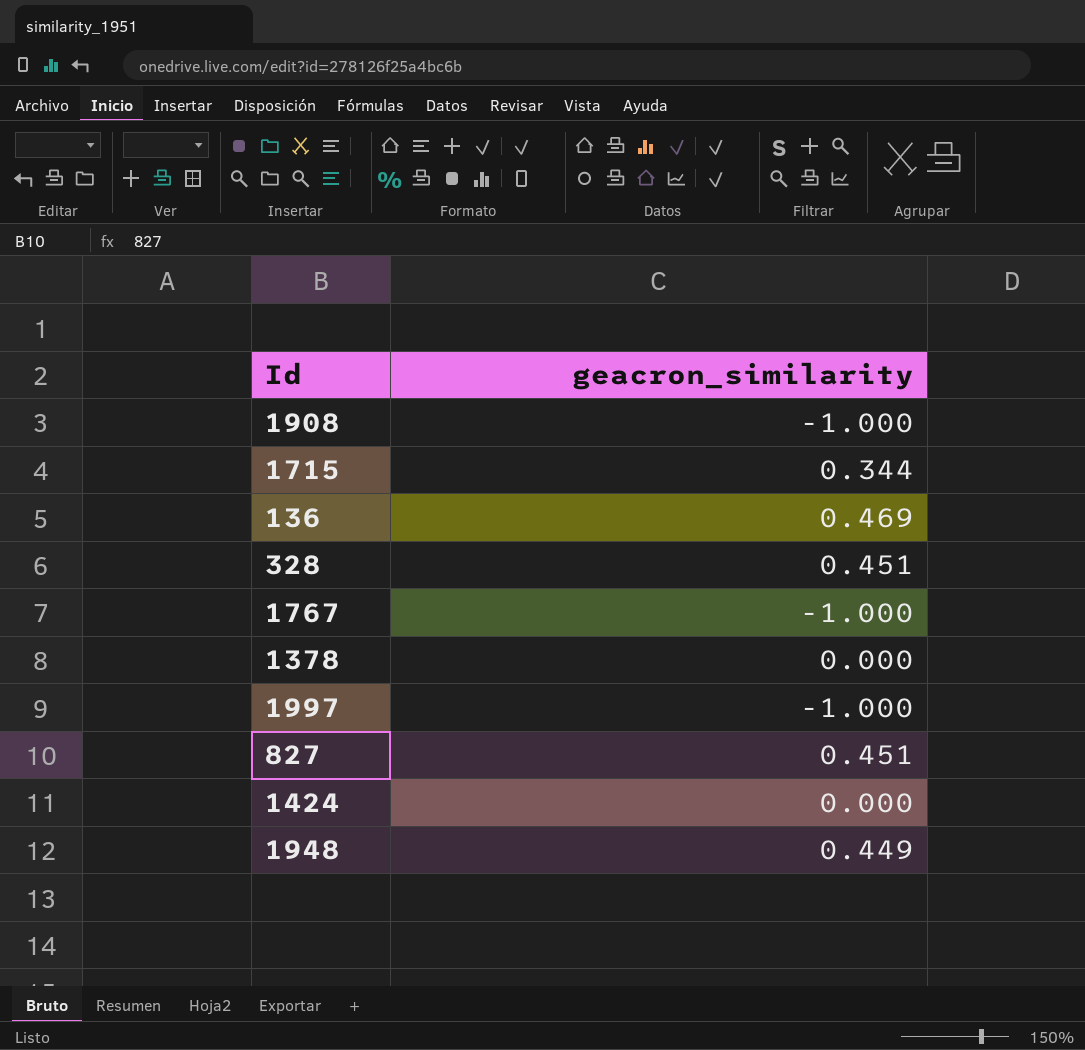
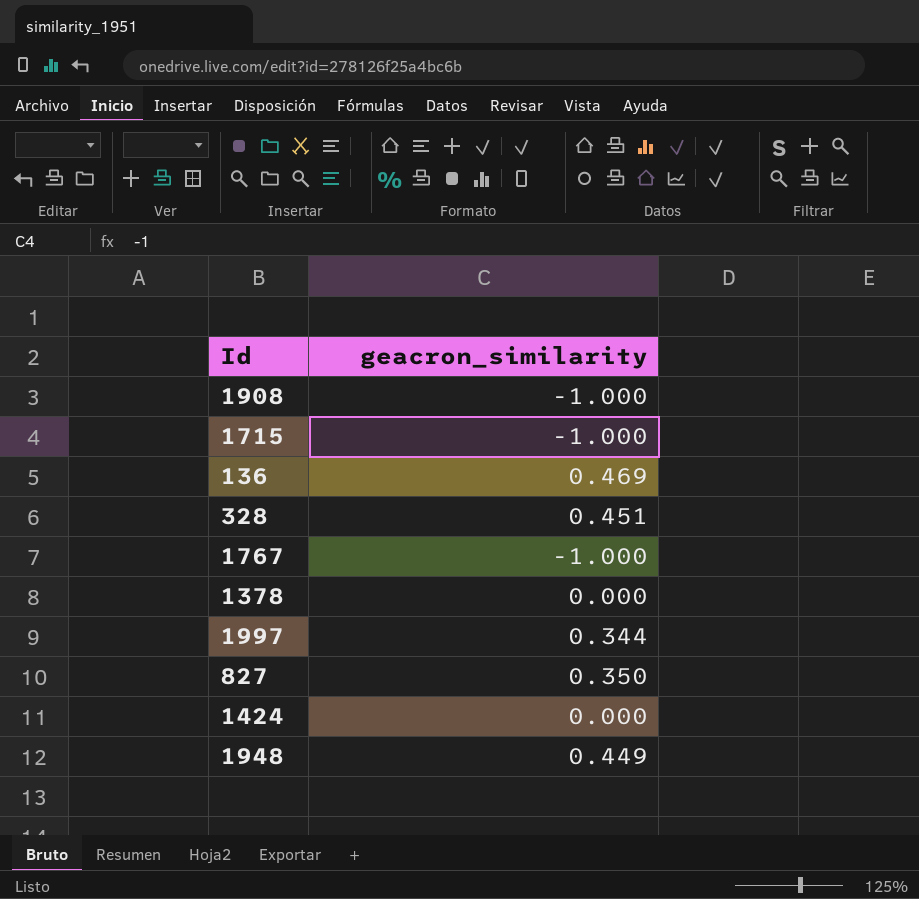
1715 | geacron_similarity: 0.344 -> -1.000
1997 | geacron_similarity: -1.000 -> 0.344
827 | geacron_similarity: 0.451 -> 0.350

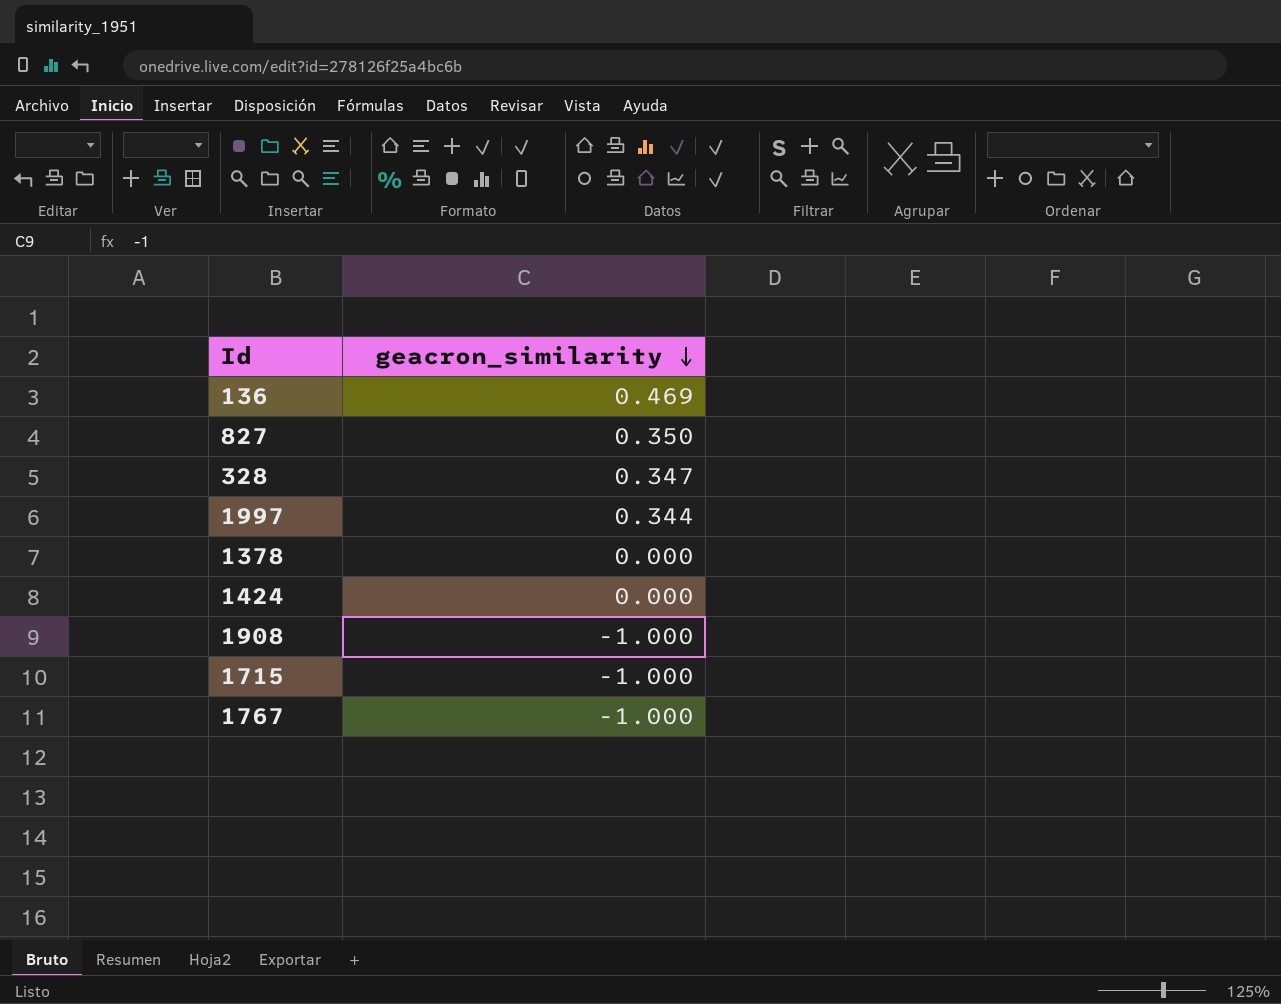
row order: none -> geacron_similarity descending
row 1948: 0.449 -> none
328 | geacron_similarity: 0.451 -> 0.347

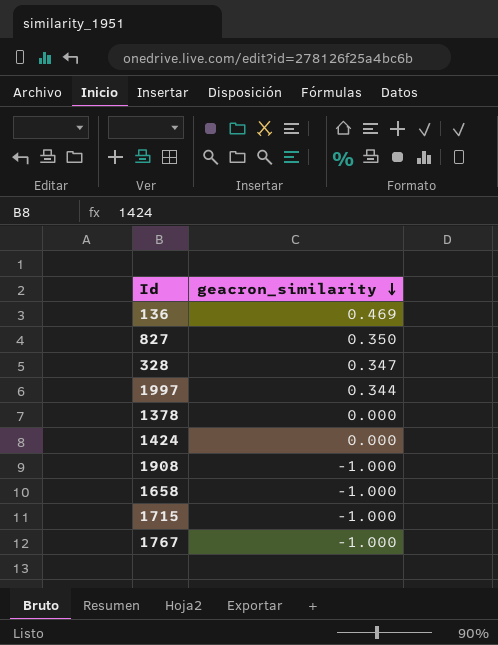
row 1658: none -> -1.000

